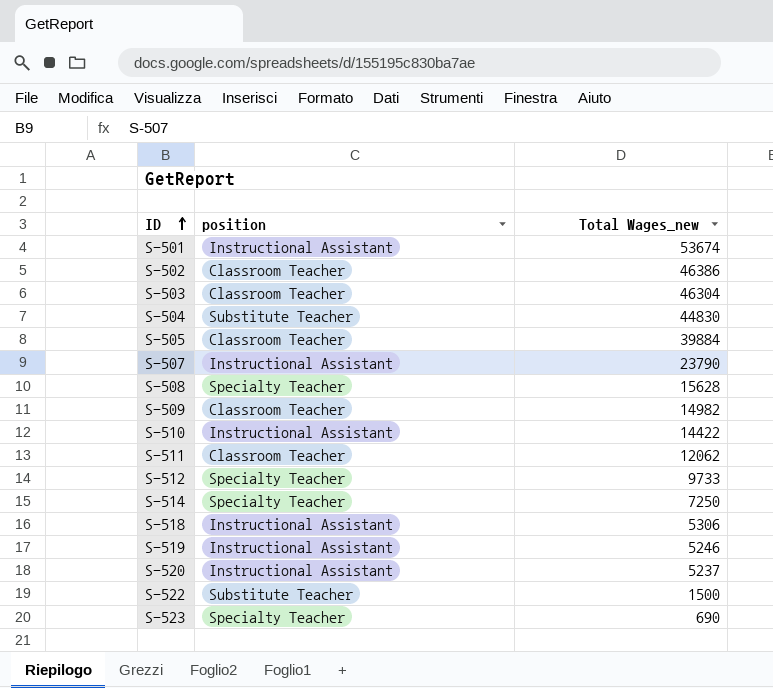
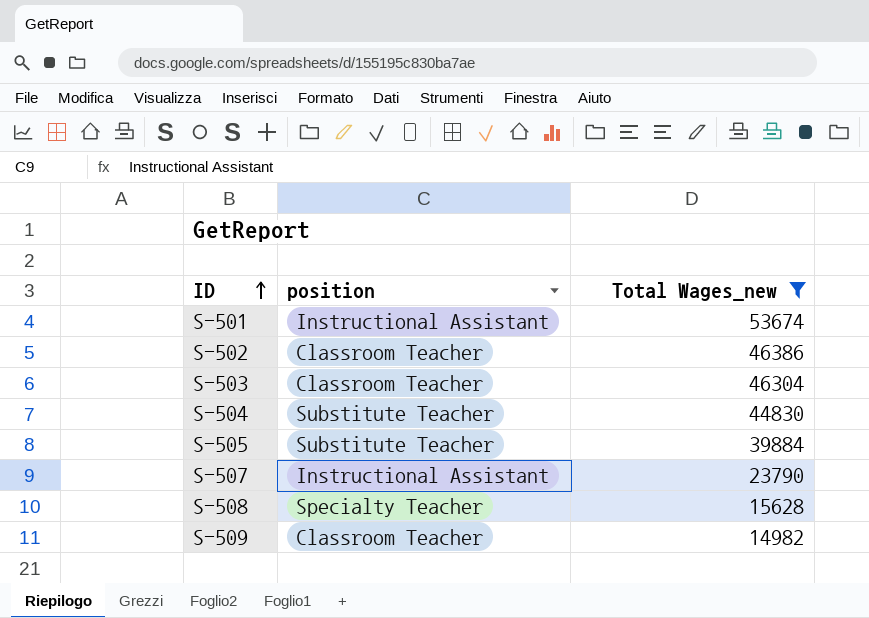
filter: none -> Total Wages_new >= 14982
S-505 | position: Classroom Teacher -> Substitute Teacher

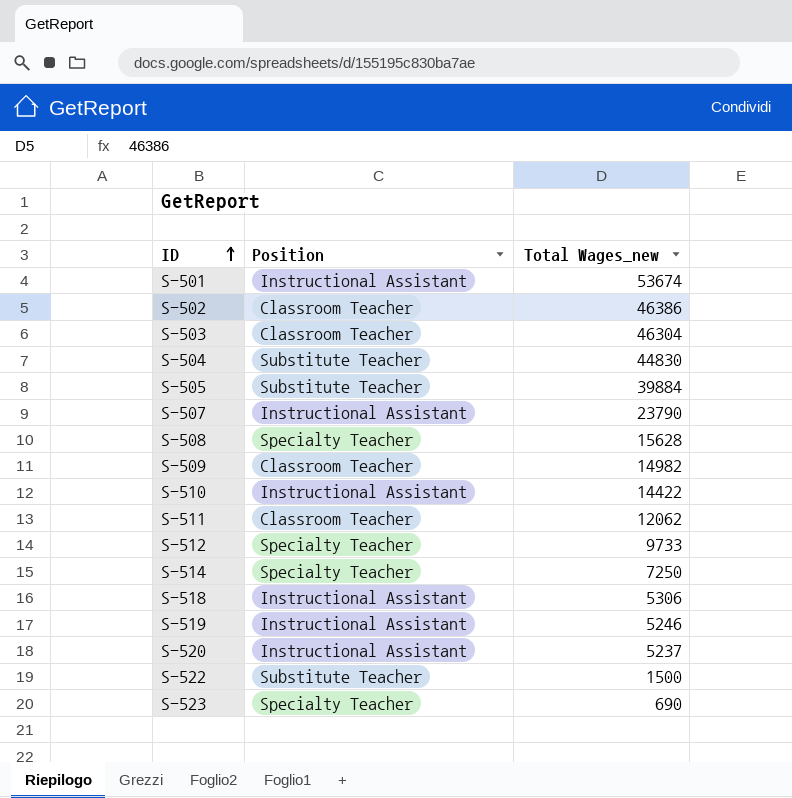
filter: Total Wages_new >= 14982 -> none
column name: position -> Position

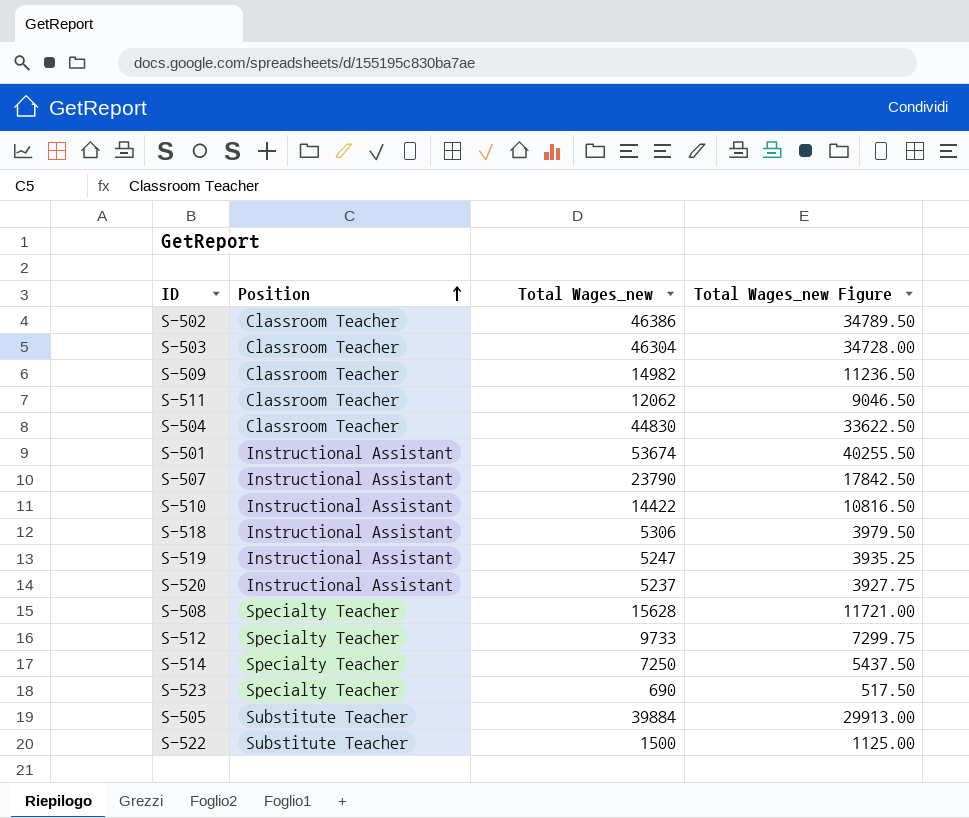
row order: ID ascending -> Position ascending
column Total Wages_new Figure | formula: none -> [Total Wages_new] * 0.75
S-504 | Position: Substitute Teacher -> Classroom Teacher
S-519 | Total Wages_new: 5246 -> 5247

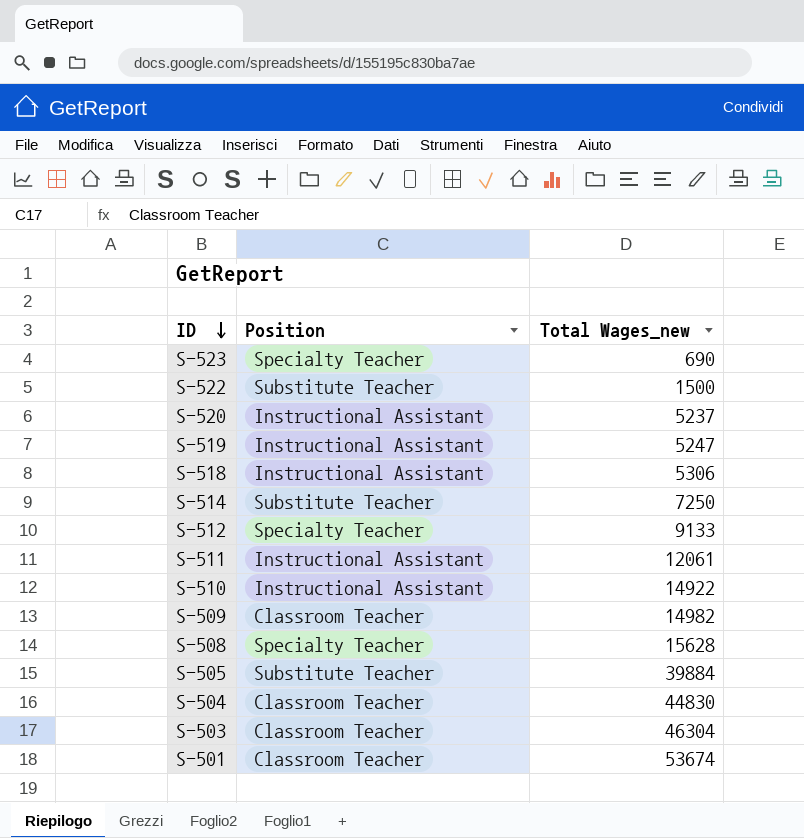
row order: Position ascending -> ID descending
column Total Wages_new Figure | formula: [Total Wages_new] * 0.75 -> none
row S-502: Classroom Teacher | 46386 | 34789.50 -> none
row S-507: Instructional Assistant | 23790 | 17842.50 -> none
S-514 | Position: Specialty Teacher -> Substitute Teacher
S-512 | Total Wages_new: 9733 -> 9133
S-511 | Position: Classroom Teacher -> Instructional Assistant
S-511 | Total Wages_new: 12062 -> 12061
S-510 | Total Wages_new: 14422 -> 14922
S-501 | Position: Instructional Assistant -> Classroom Teacher

